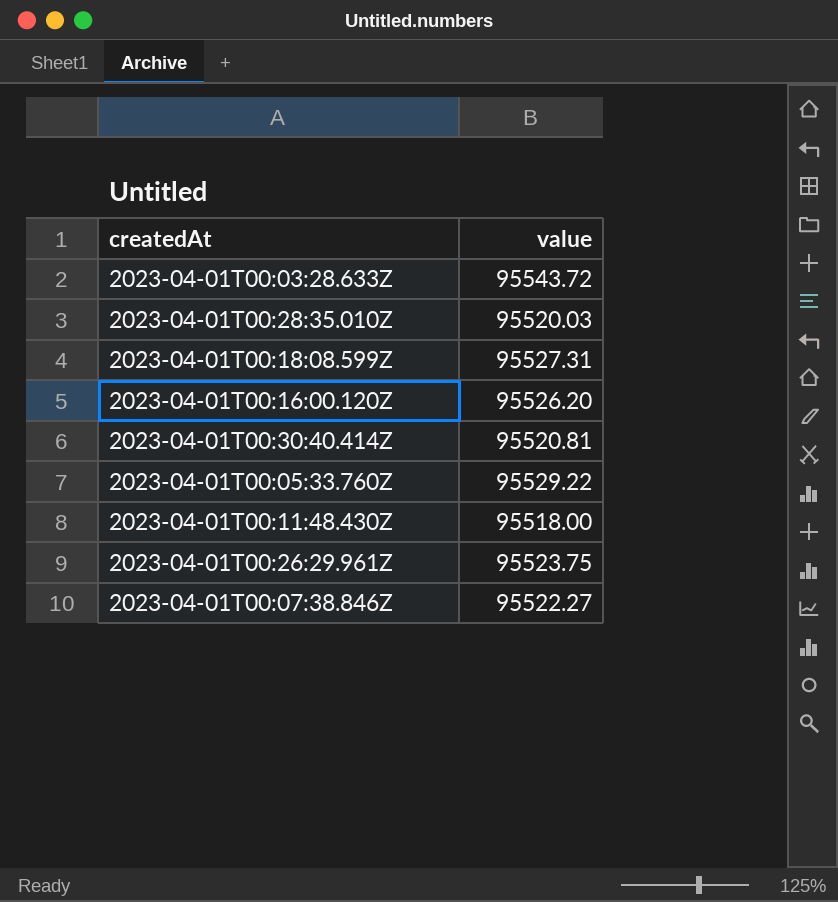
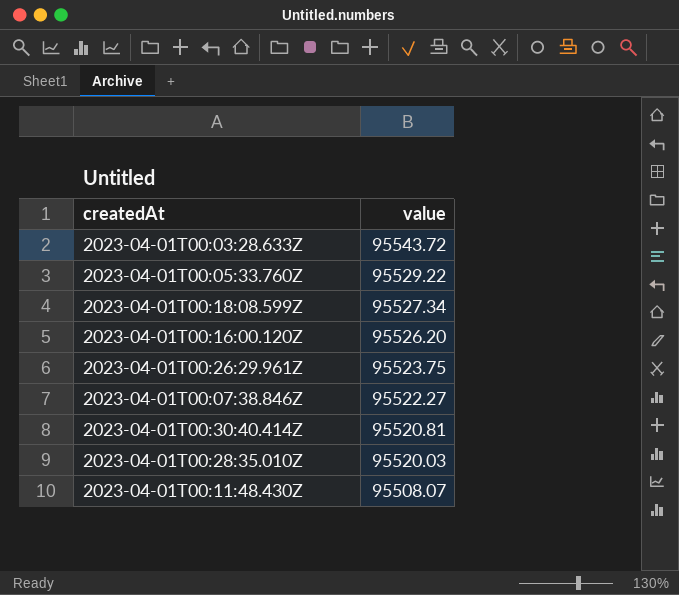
row order: none -> value descending
2023-04-01T00:18:08.599Z | value: 95527.31 -> 95527.34
2023-04-01T00:11:48.430Z | value: 95518.00 -> 95508.07

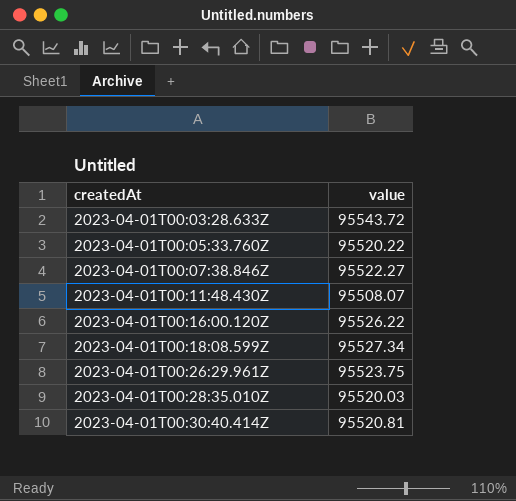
row order: value descending -> createdAt ascending
2023-04-01T00:05:33.760Z | value: 95529.22 -> 95520.22
2023-04-01T00:16:00.120Z | value: 95526.20 -> 95526.22

